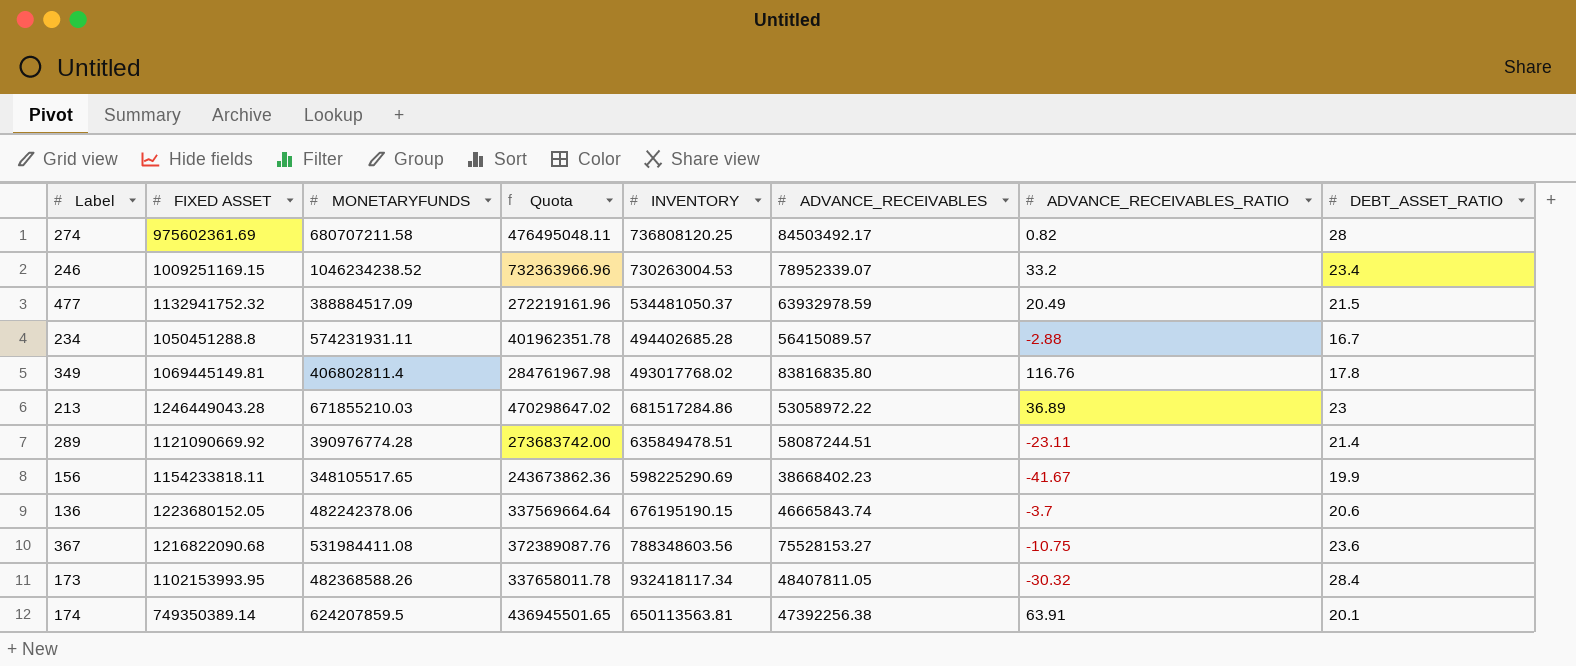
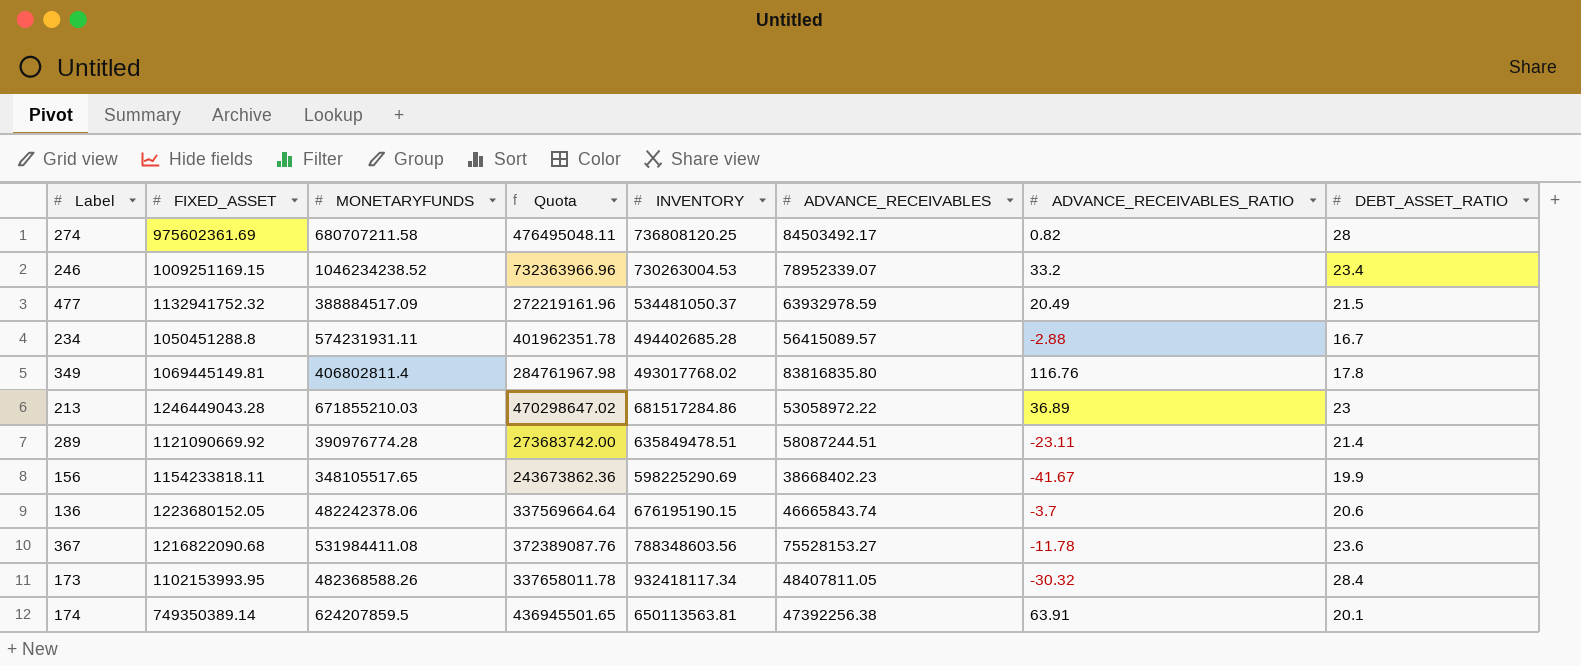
column name: FIXED ASSET -> FIXED_ASSET
367 | ADVANCE_RECEIVABLES_RATIO: -10.75 -> -11.78

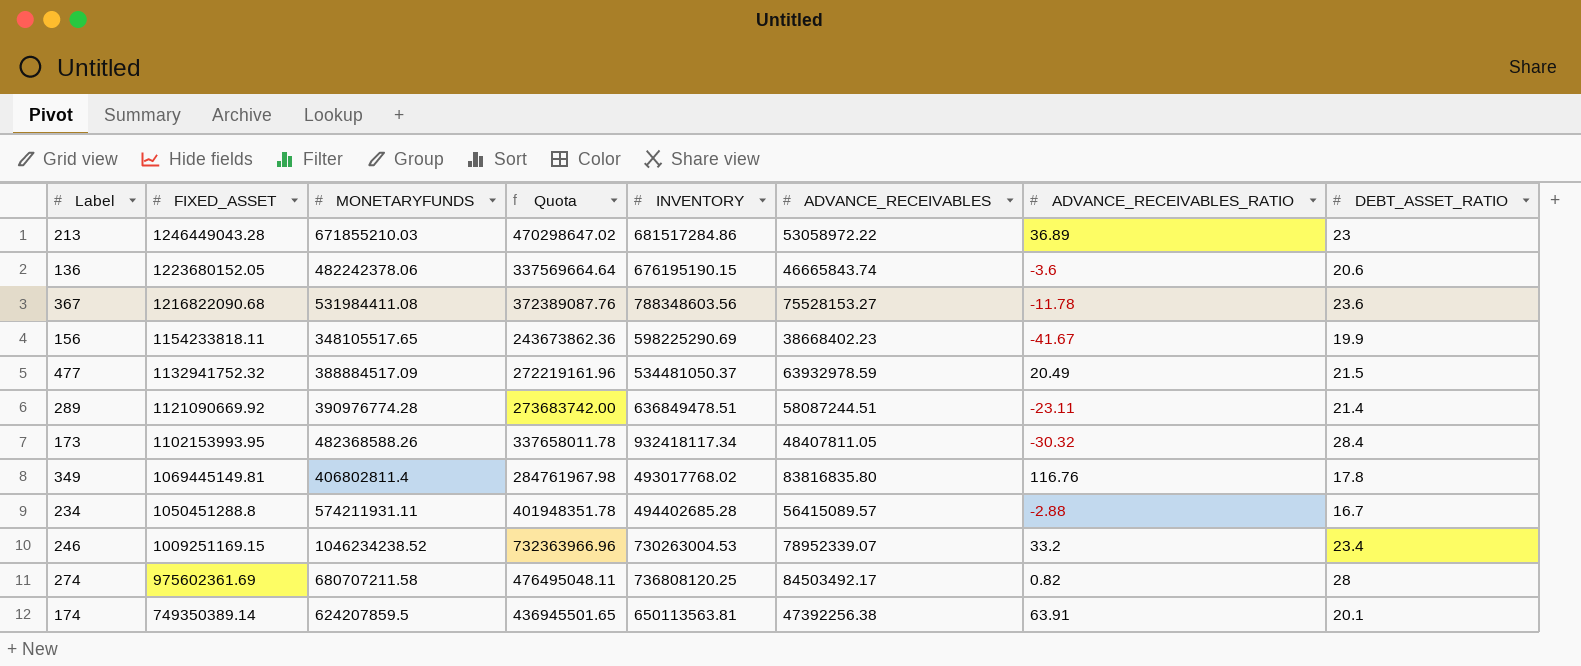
row order: none -> FIXED_ASSET descending
136 | ADVANCE_RECEIVABLES_RATIO: -3.7 -> -3.6
289 | INVENTORY: 635849478.51 -> 636849478.51
234 | MONETARYFUNDS: 574231931.11 -> 574211931.11
234 | Quota: 401962351.78 -> 401948351.78

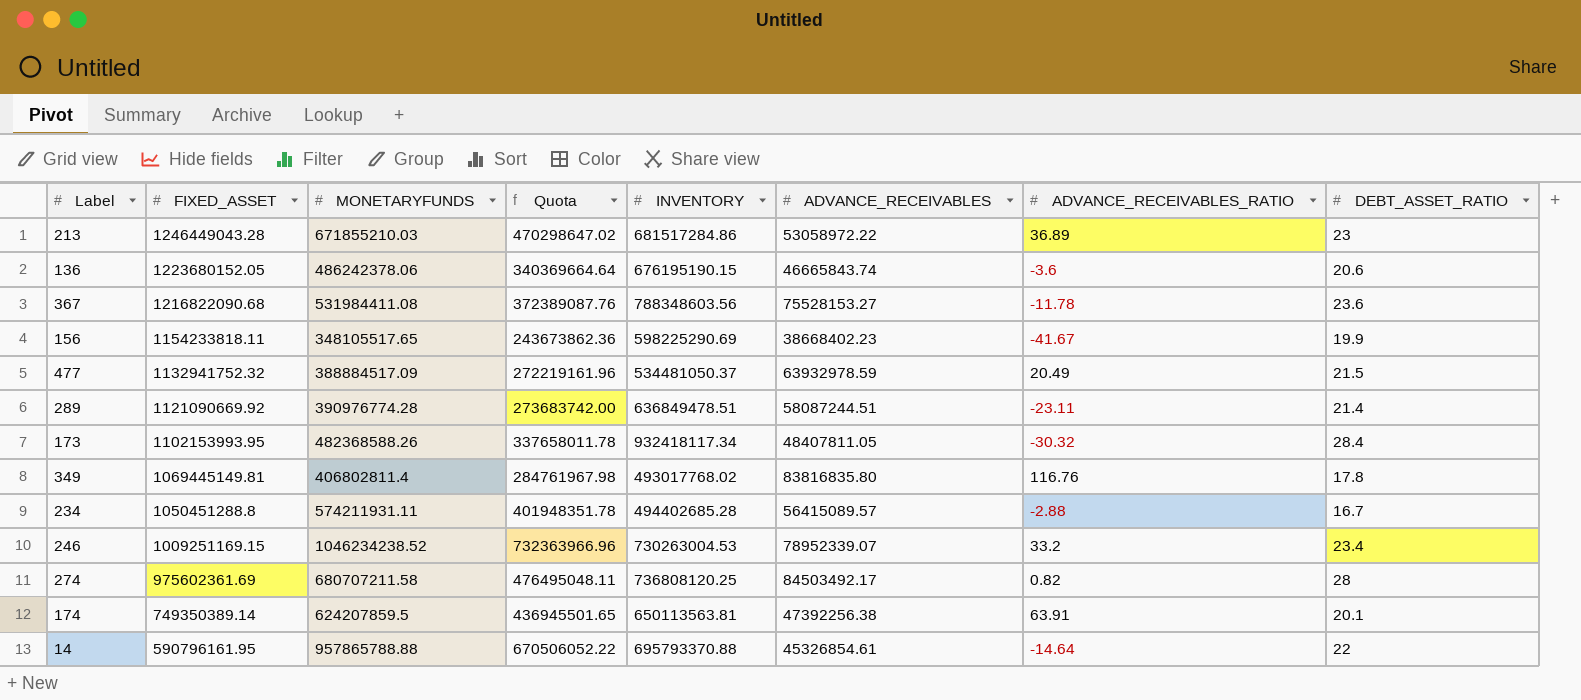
136 | MONETARYFUNDS: 482242378.06 -> 486242378.06
136 | Quota: 337569664.64 -> 340369664.64
row 14: none -> 590796161.95 | 957865788.88 | 670506052.22 | 695793370.88 | 45326854.61 | -14.64 | 22

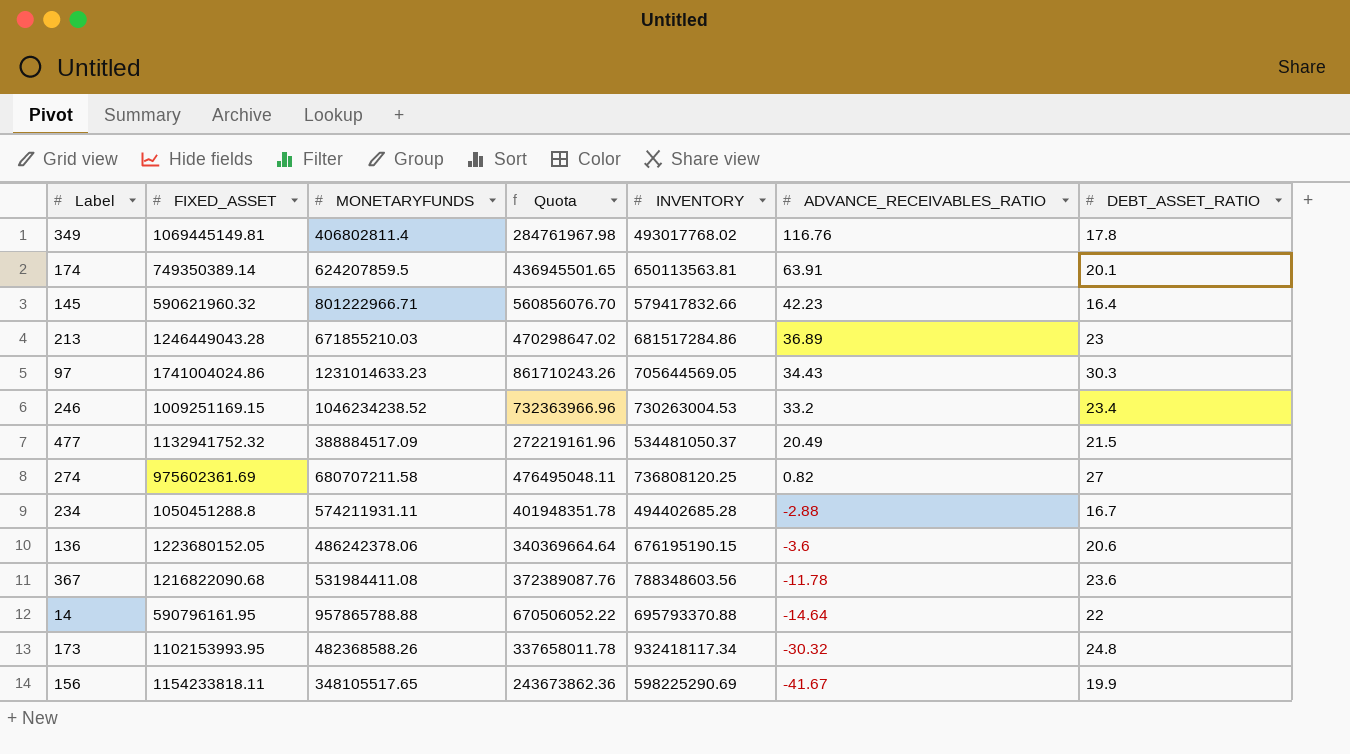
row order: FIXED_ASSET descending -> ADVANCE_RECEIVABLES_RATIO descending
column ADVANCE_RECEIVABLES | position: 6 -> none
row 289: 1121090669.92 | 390976774.28 | 273683742.00 | 636849478.51 | 58087244.51 | -23.11 | 21.4 -> none
row 145: none -> 590621960.32 | 801222966.71 | 560856076.70 | 579417832.66 | 42.23 | 16.4
row 97: none -> 1741004024.86 | 1231014633.23 | 861710243.26 | 705644569.05 | 34.43 | 30.3
274 | DEBT_ASSET_RATIO: 28 -> 27
173 | DEBT_ASSET_RATIO: 28.4 -> 24.8

